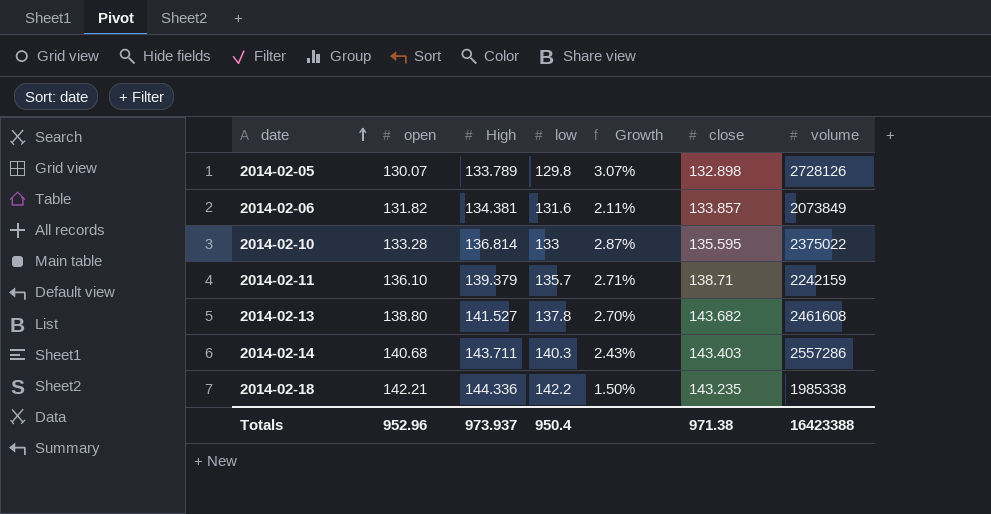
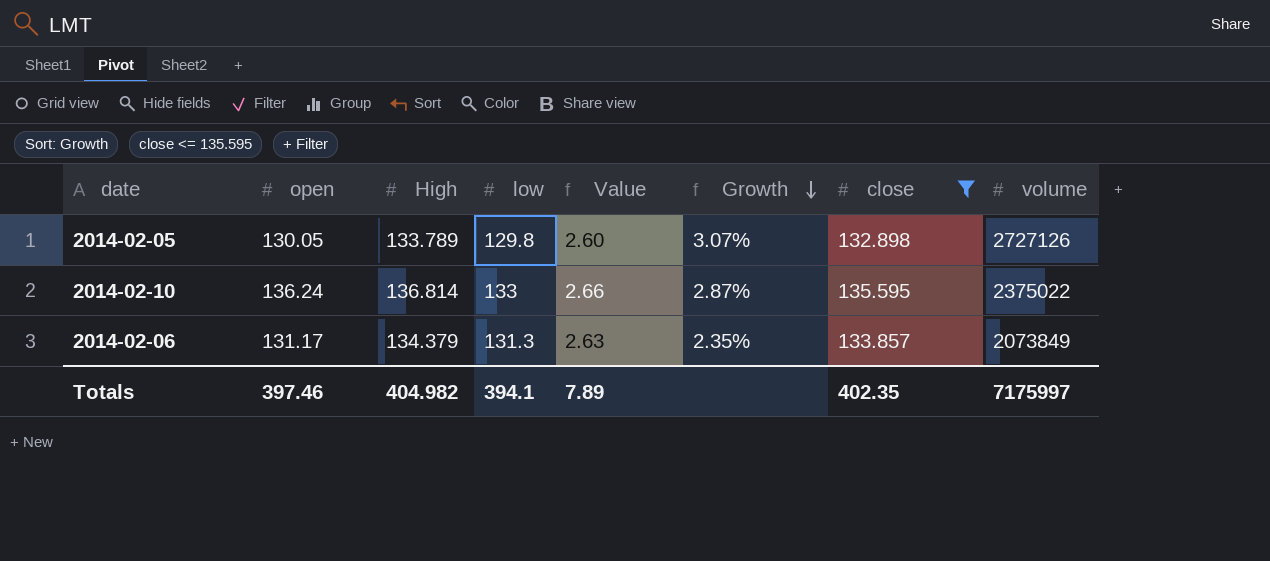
filter: none -> close <= 135.595
row order: date ascending -> Growth descending
column Value | formula: none -> [low] * 0.02
2014-02-05 | open: 130.07 -> 130.05
2014-02-05 | volume: 2728126 -> 2727126
2014-02-10 | open: 133.28 -> 136.24
2014-02-06 | open: 131.82 -> 131.17
2014-02-06 | High: 134.381 -> 134.379
2014-02-06 | low: 131.6 -> 131.3
2014-02-06 | Growth: 2.11% -> 2.35%
Totals | open: 952.96 -> 397.46
Totals | High: 973.937 -> 404.982
Totals | low: 950.4 -> 394.1
Totals | close: 971.38 -> 402.35
Totals | volume: 16423388 -> 7175997

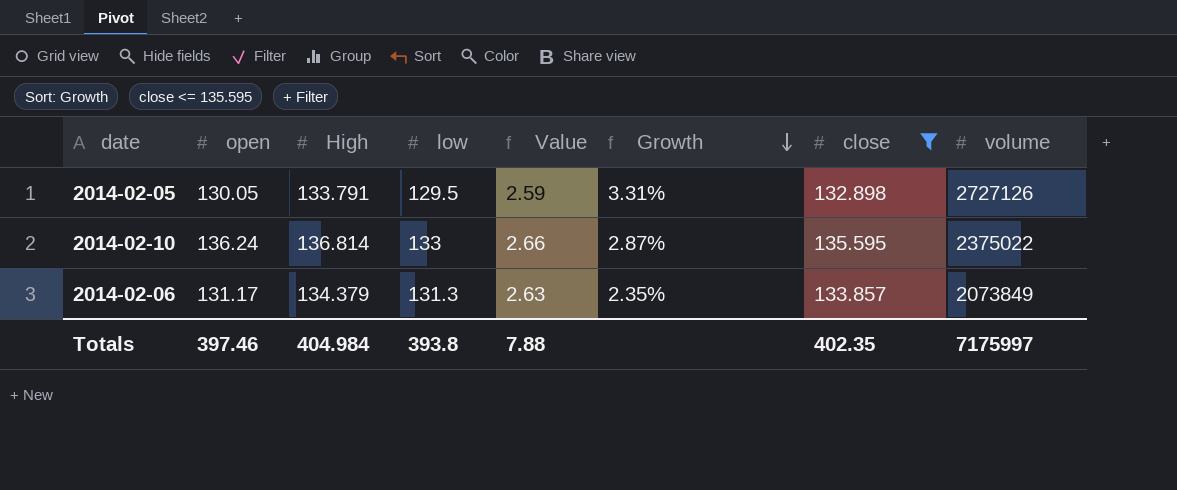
2014-02-05 | High: 133.789 -> 133.791
2014-02-05 | low: 129.8 -> 129.5
2014-02-05 | Value: 2.60 -> 2.59
2014-02-05 | Growth: 3.07% -> 3.31%
Totals | High: 404.982 -> 404.984
Totals | low: 394.1 -> 393.8
Totals | Value: 7.89 -> 7.88

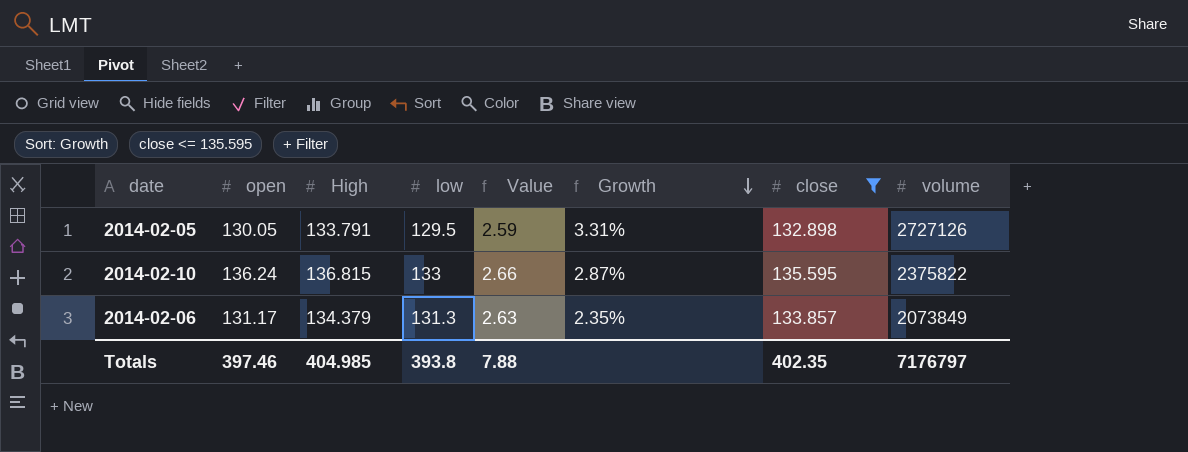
2014-02-10 | High: 136.814 -> 136.815
2014-02-10 | volume: 2375022 -> 2375822
Totals | High: 404.984 -> 404.985
Totals | volume: 7175997 -> 7176797

